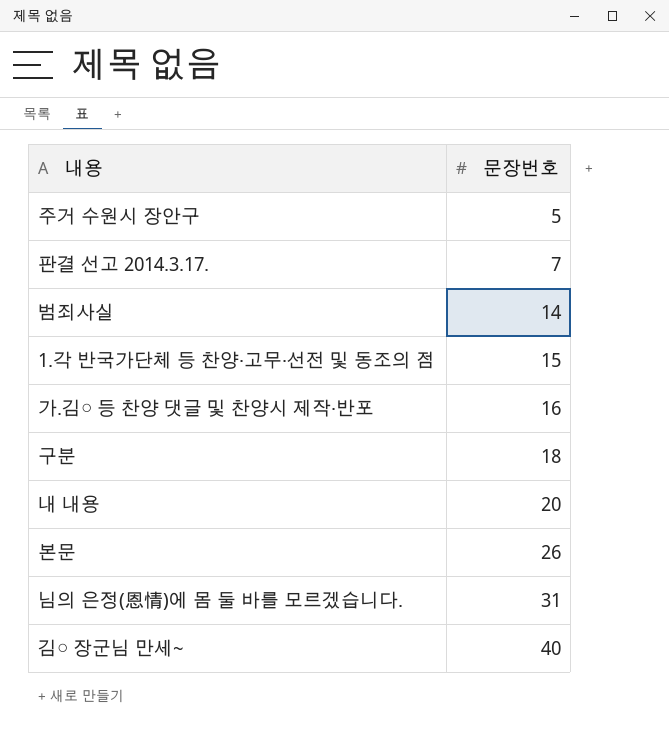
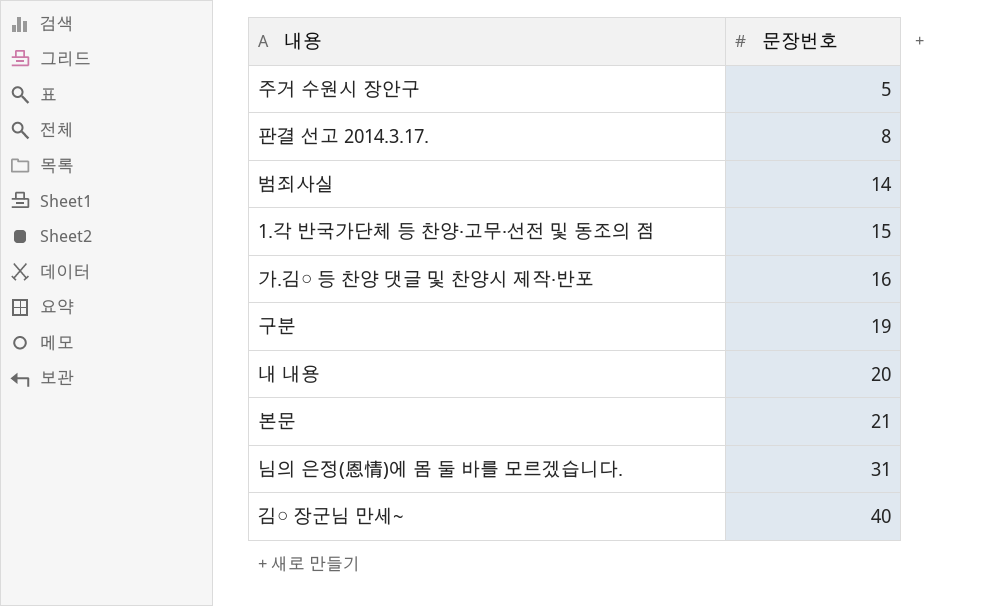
판결 선고 2014.3.17. | 문장번호: 7 -> 8
구분 | 문장번호: 18 -> 19
본문 | 문장번호: 26 -> 21

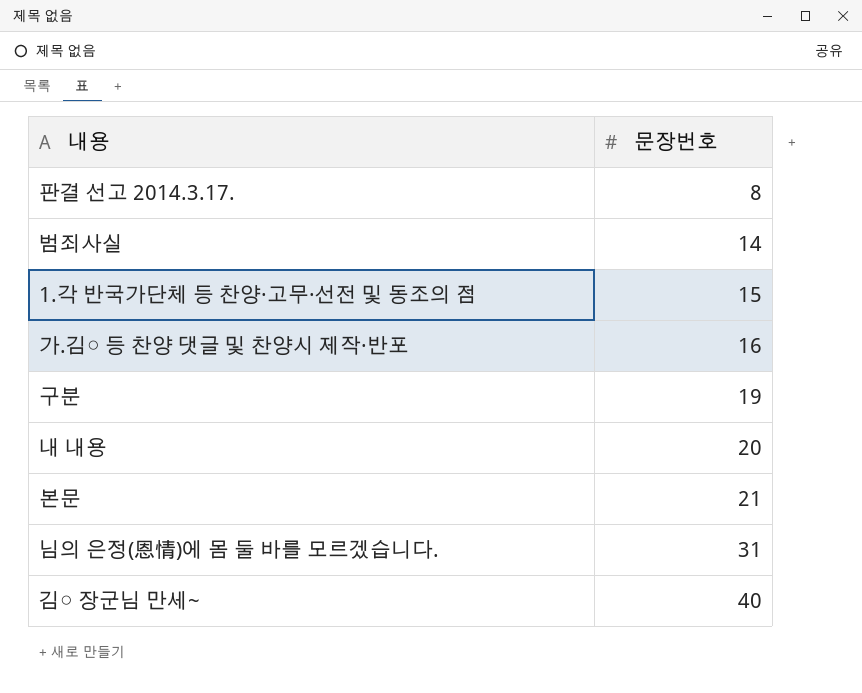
row 주거 수원시 장안구: 5 -> none

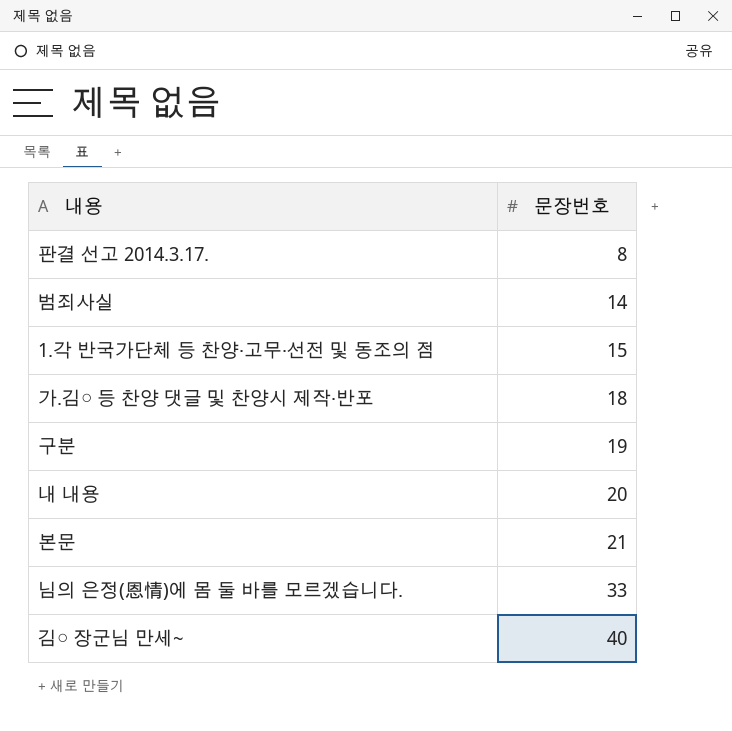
가.김○ 등 찬양 댓글 및 찬양시 제작·반포 | 문장번호: 16 -> 18
님의 은정(恩情)에 몸 둘 바를 모르겠습니다. | 문장번호: 31 -> 33

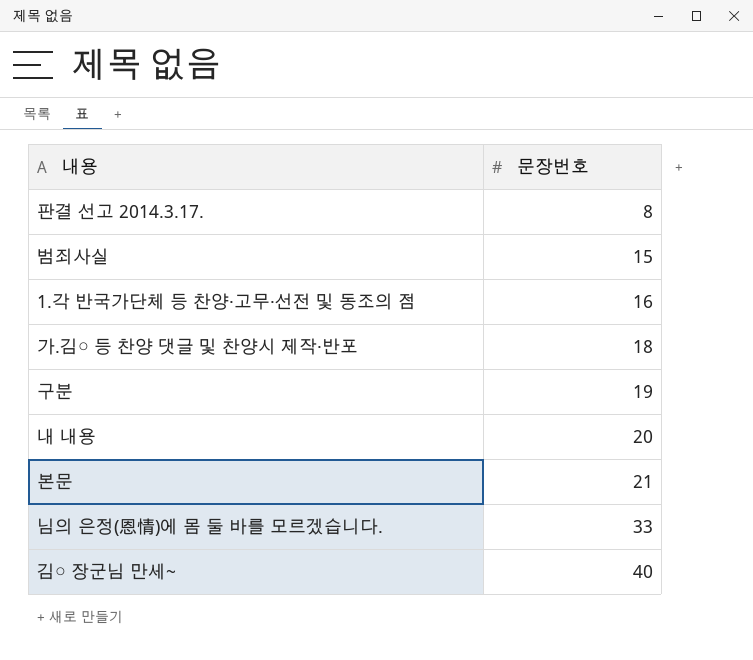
범죄사실 | 문장번호: 14 -> 15
1.각 반국가단체 등 찬양·고무·선전 및 동조의 점 | 문장번호: 15 -> 16

